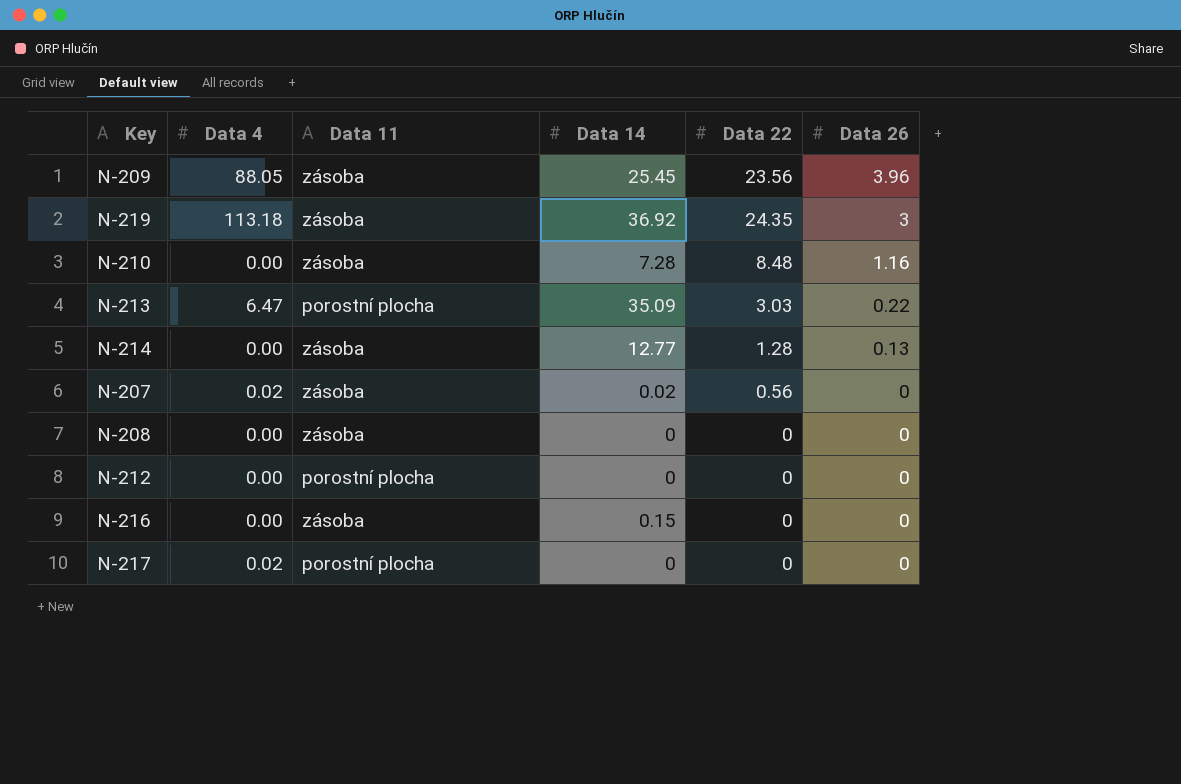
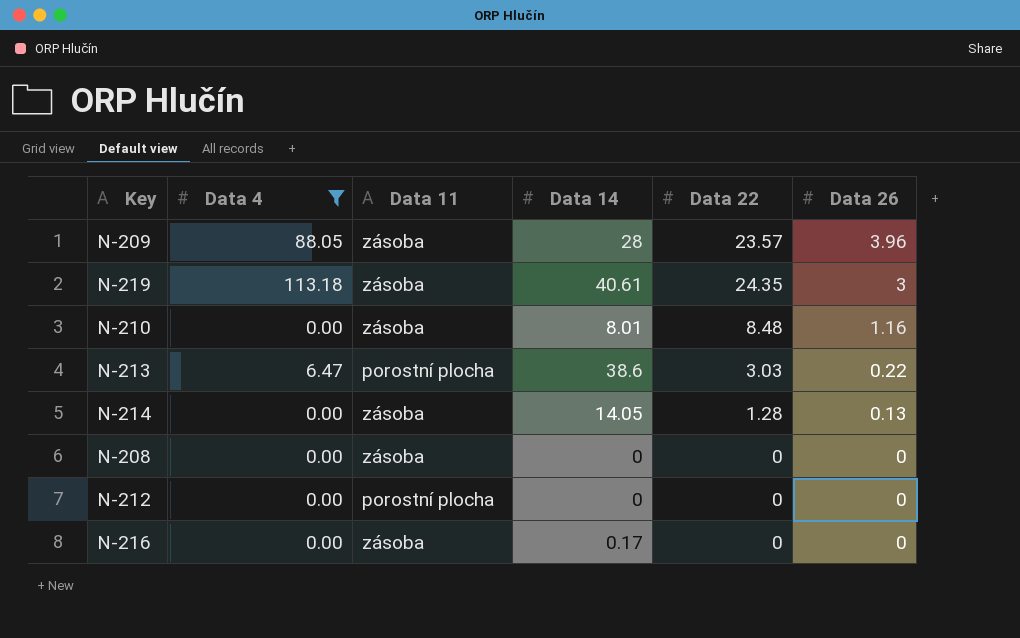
filter: none -> Data 4 != 0.02
N-209 | Data 14: 25.45 -> 28
N-209 | Data 22: 23.56 -> 23.57
N-219 | Data 14: 36.92 -> 40.61
N-210 | Data 14: 7.28 -> 8.01
N-213 | Data 14: 35.09 -> 38.6
N-214 | Data 14: 12.77 -> 14.05
N-216 | Data 14: 0.15 -> 0.17

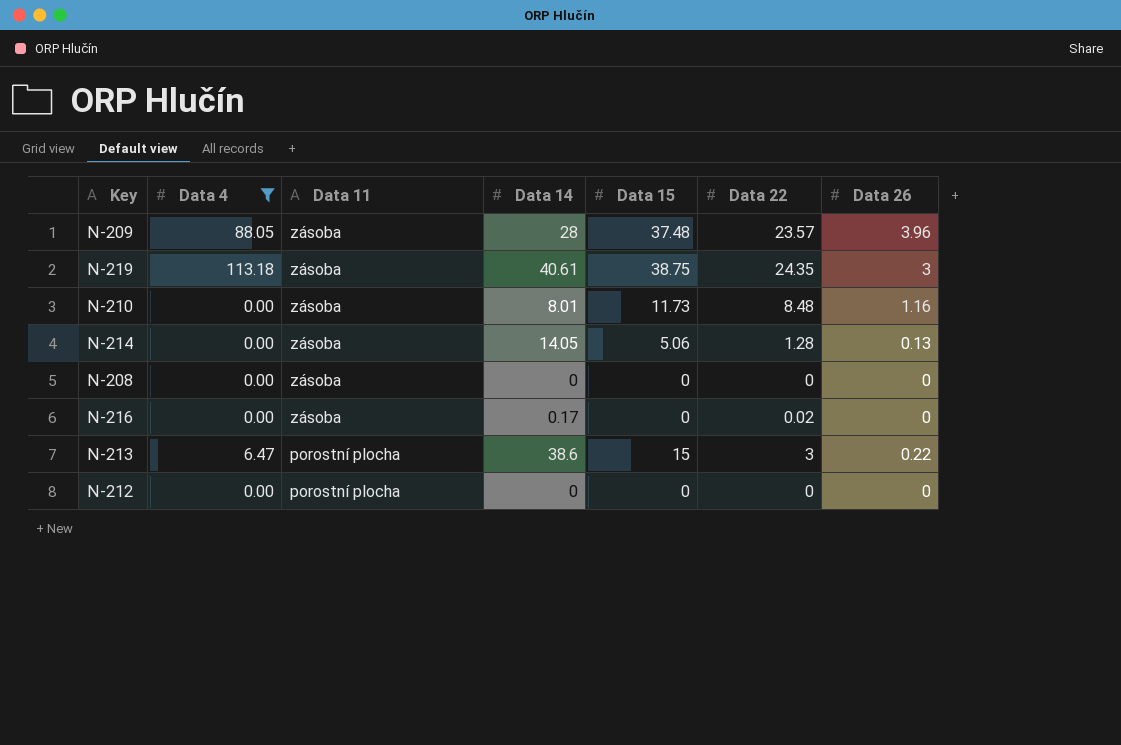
row order: Data 26 descending -> Data 11 descending
column Data 15 | position: none -> 5
N-216 | Data 22: 0 -> 0.02
N-213 | Data 22: 3.03 -> 3

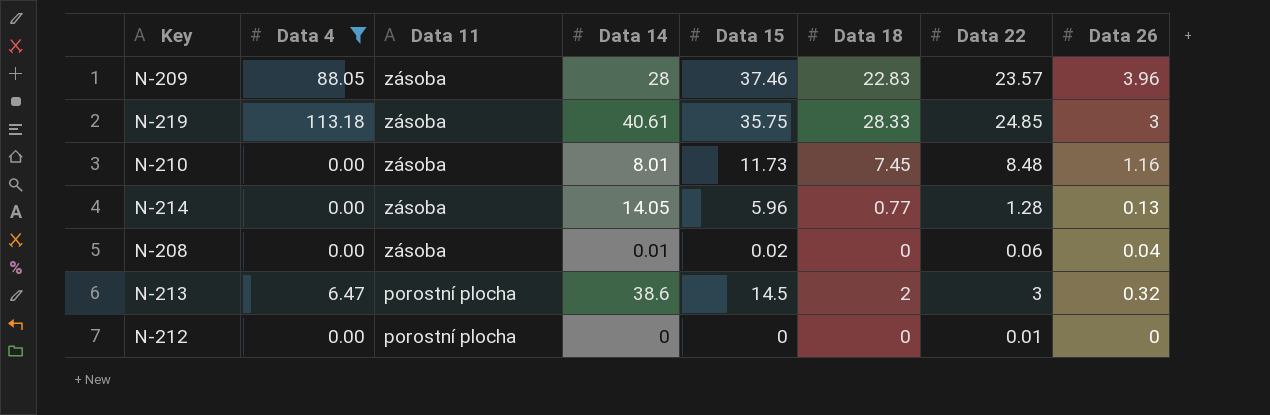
column Data 18 | position: none -> 6
row N-216: 0.00 | zásoba | 0.17 | 0 | 0.02 | 0 -> none
N-209 | Data 15: 37.48 -> 37.46
N-219 | Data 15: 38.75 -> 35.75
N-219 | Data 22: 24.35 -> 24.85
N-214 | Data 15: 5.06 -> 5.96
N-208 | Data 14: 0 -> 0.01
N-208 | Data 15: 0 -> 0.02
N-208 | Data 22: 0 -> 0.06
N-208 | Data 26: 0 -> 0.04
N-213 | Data 15: 15 -> 14.5
N-213 | Data 26: 0.22 -> 0.32
N-212 | Data 22: 0 -> 0.01

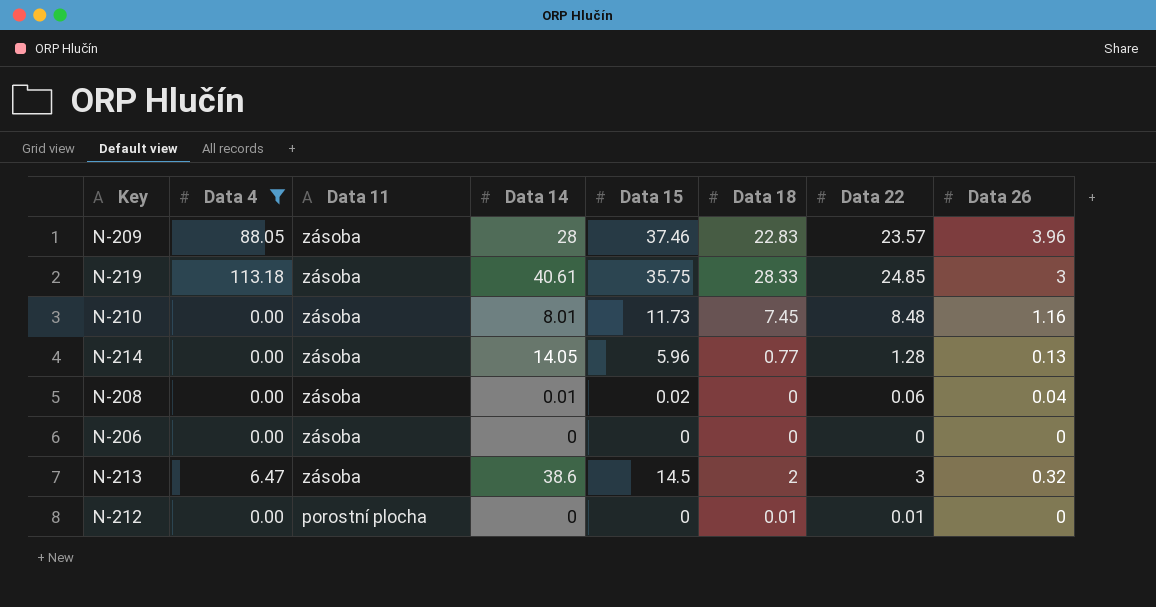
row N-206: none -> 0.00 | zásoba | 0 | 0 | 0 | 0 | 0
N-213 | Data 11: porostní plocha -> zásoba
N-212 | Data 18: 0 -> 0.01

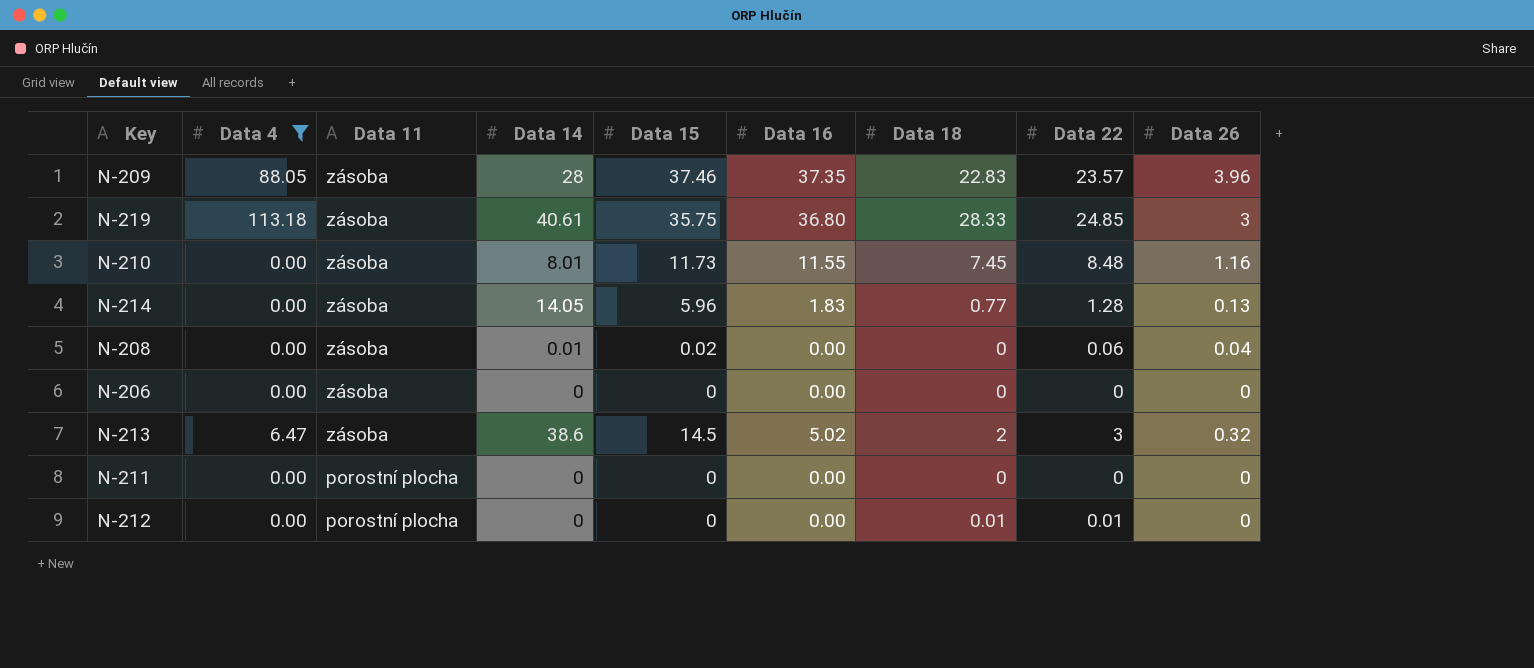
column Data 16 | position: none -> 6
row N-211: none -> 0.00 | porostní plocha | 0 | 0 | 0.00 | 0 | 0 | 0

